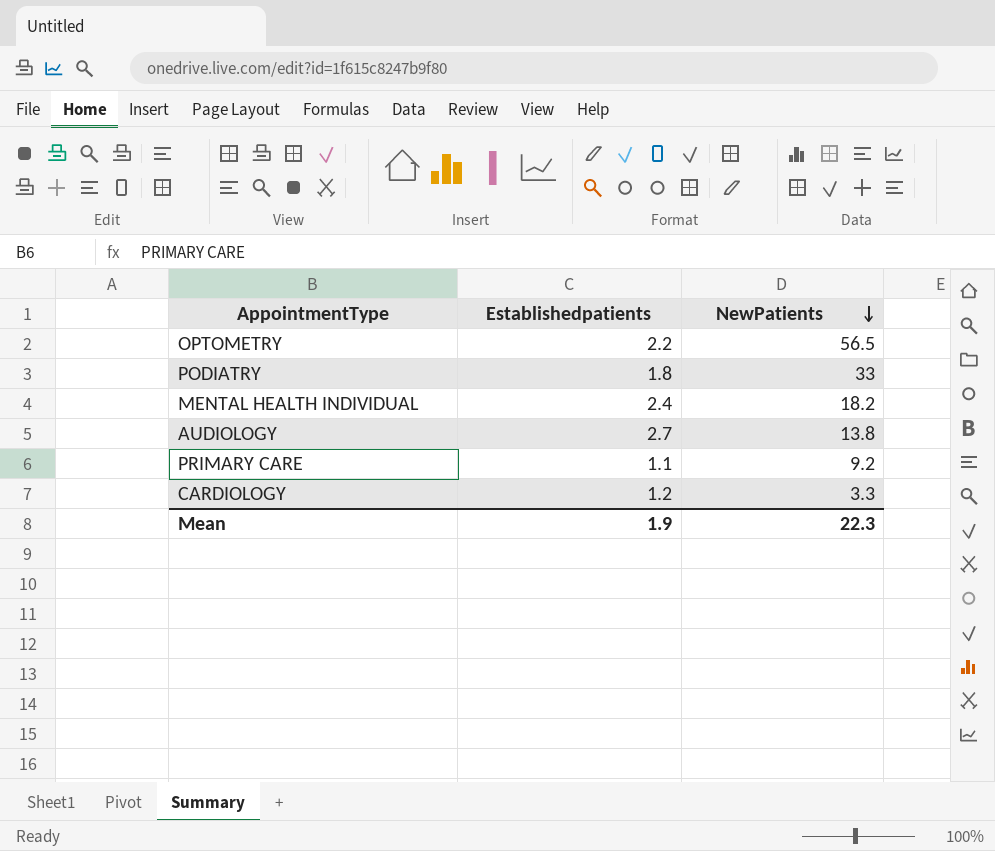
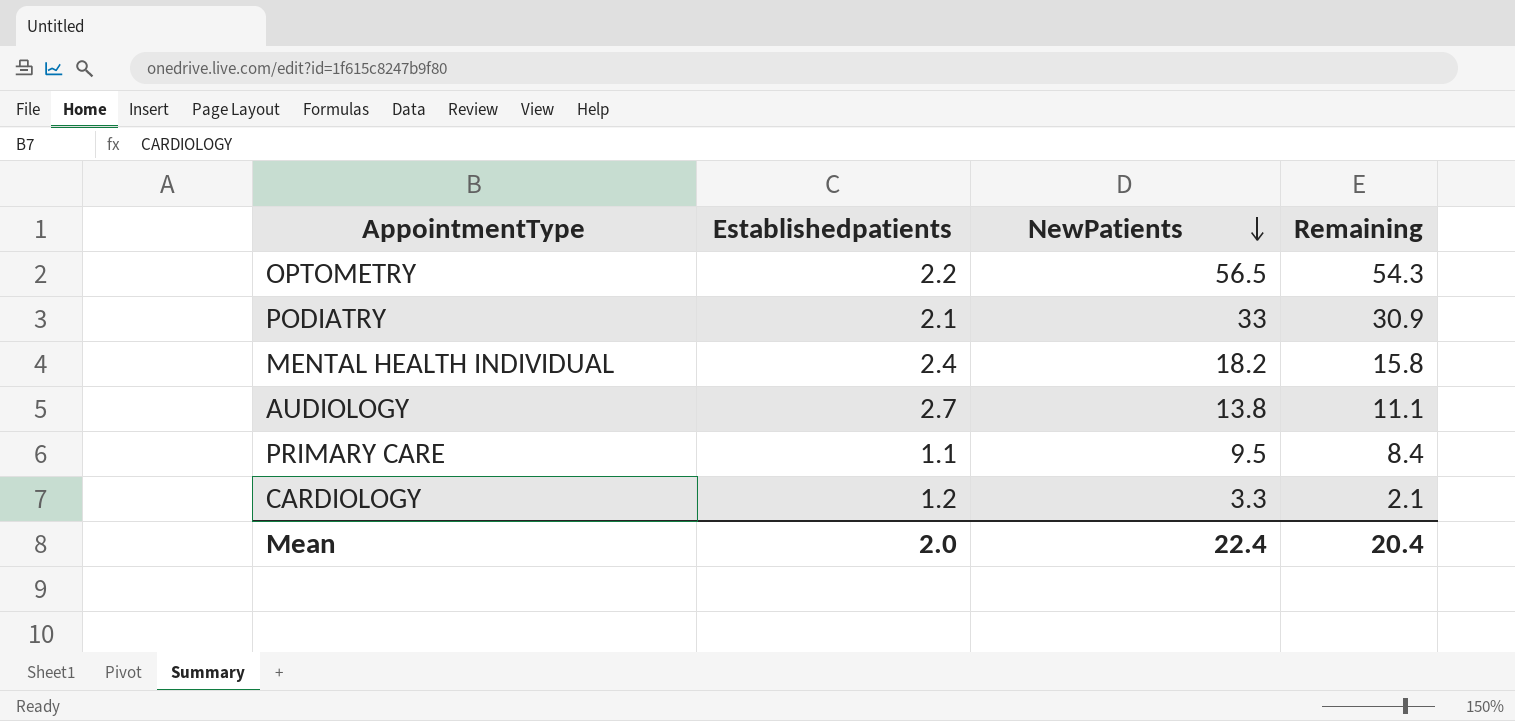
column Remaining | formula: none -> [NewPatients] - [Establishedpatients]
PODIATRY | Establishedpatients: 1.8 -> 2.1
PRIMARY CARE | NewPatients: 9.2 -> 9.5
Mean | Establishedpatients: 1.9 -> 2.0
Mean | NewPatients: 22.3 -> 22.4

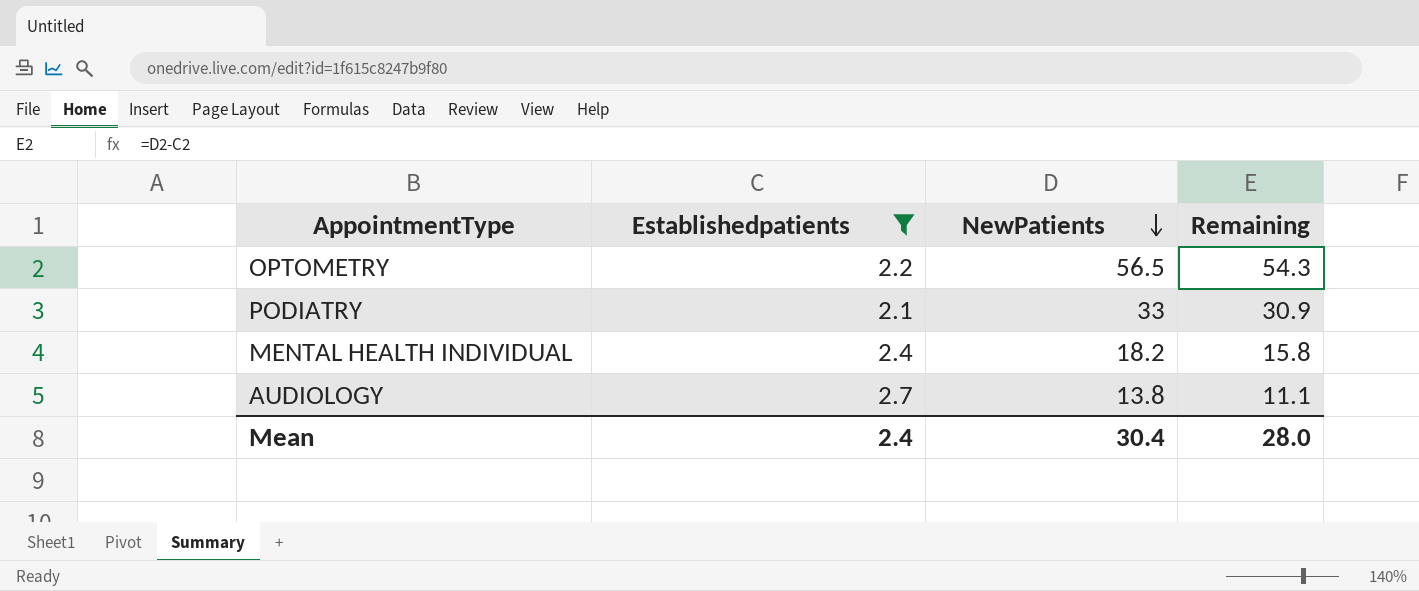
filter: none -> Establishedpatients >= 2.1
Mean | Establishedpatients: 2.0 -> 2.4
Mean | NewPatients: 22.4 -> 30.4
Mean | Remaining: 20.4 -> 28.0

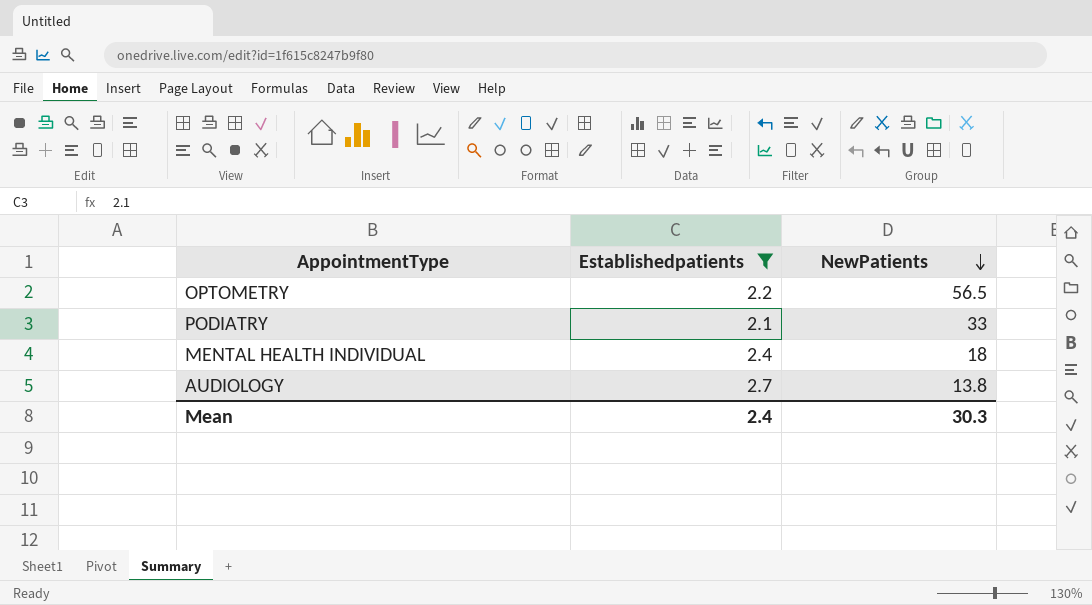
column Remaining | formula: [NewPatients] - [Establishedpatients] -> none
MENTAL HEALTH INDIVIDUAL | NewPatients: 18.2 -> 18
Mean | NewPatients: 30.4 -> 30.3

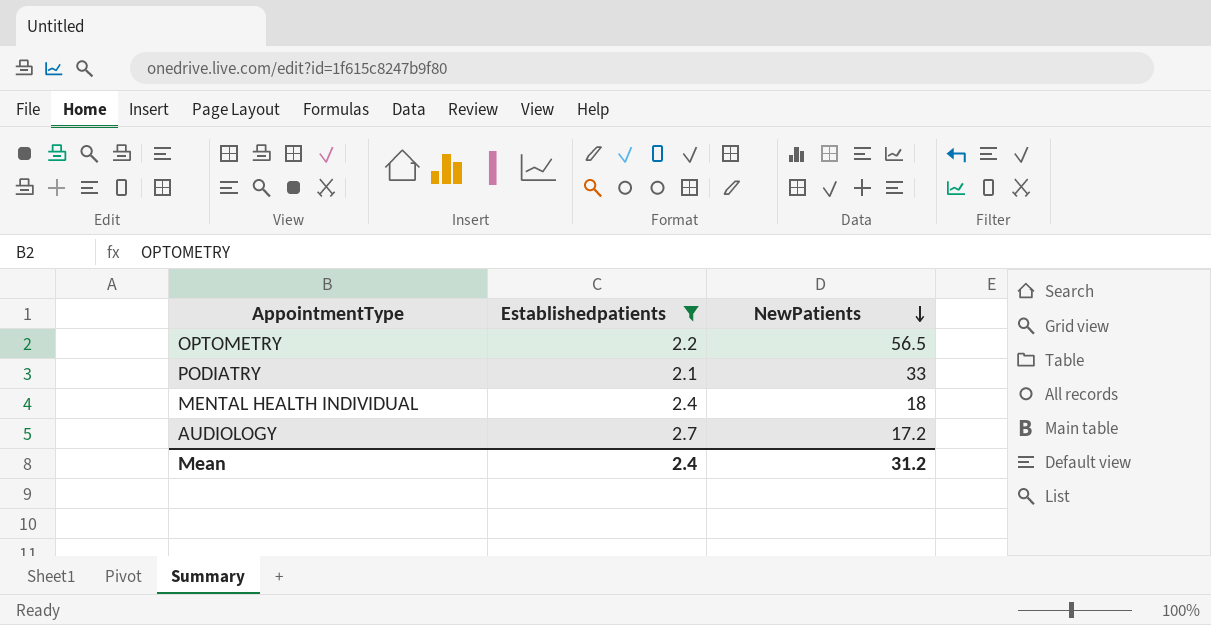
AUDIOLOGY | NewPatients: 13.8 -> 17.2
Mean | NewPatients: 30.3 -> 31.2

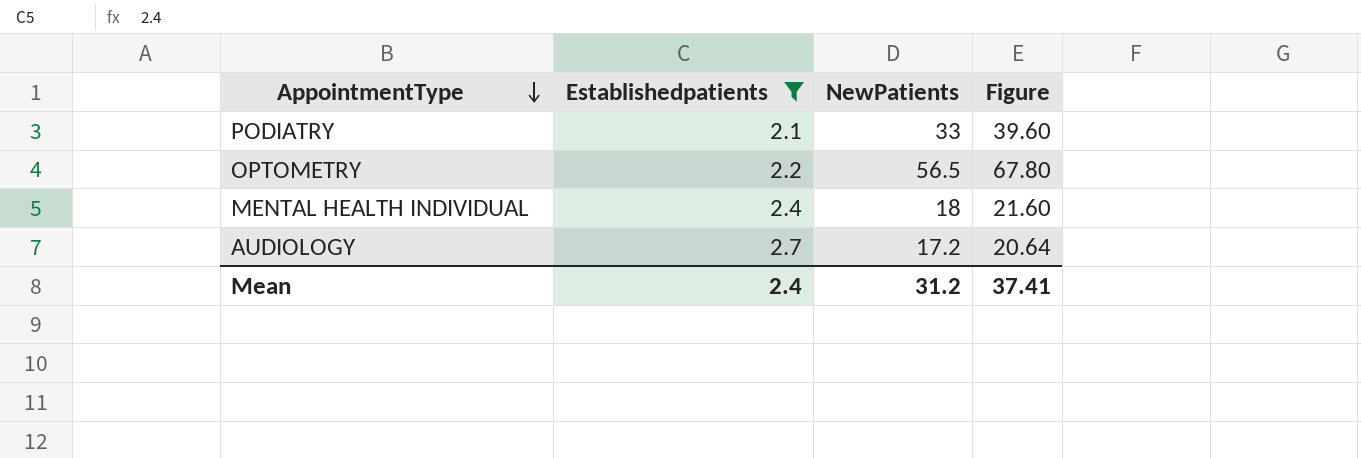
row order: NewPatients descending -> AppointmentType descending
column Figure | formula: none -> [NewPatients] * 1.2

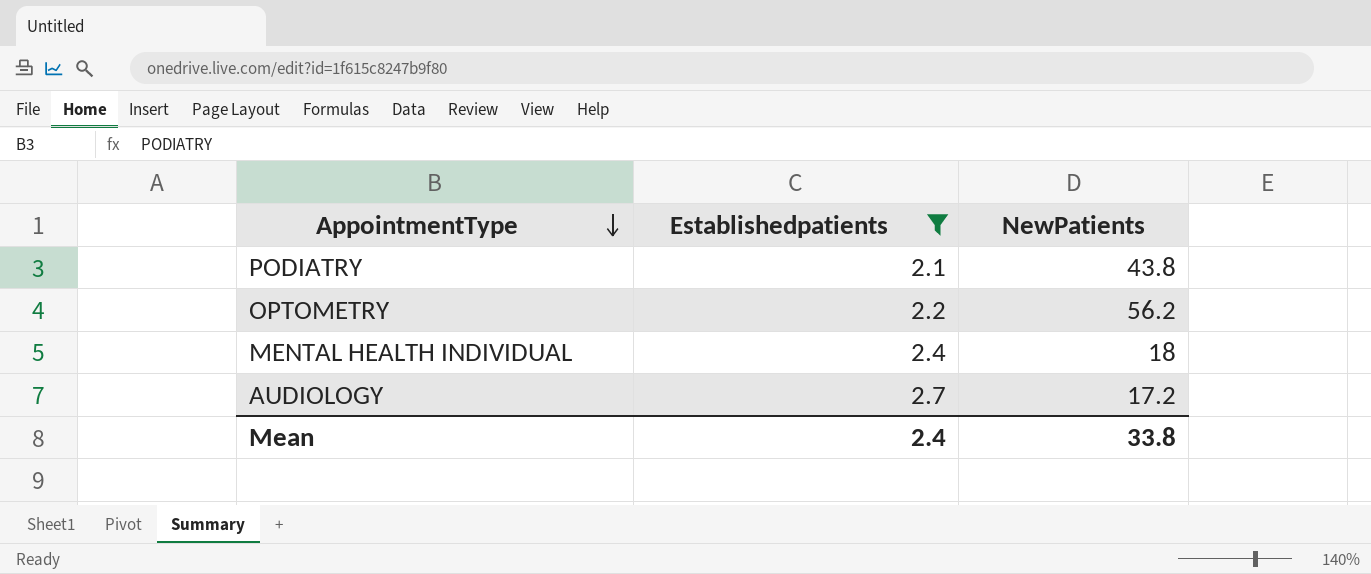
column Figure | formula: [NewPatients] * 1.2 -> none
PODIATRY | NewPatients: 33 -> 43.8
OPTOMETRY | NewPatients: 56.5 -> 56.2
Mean | NewPatients: 31.2 -> 33.8

